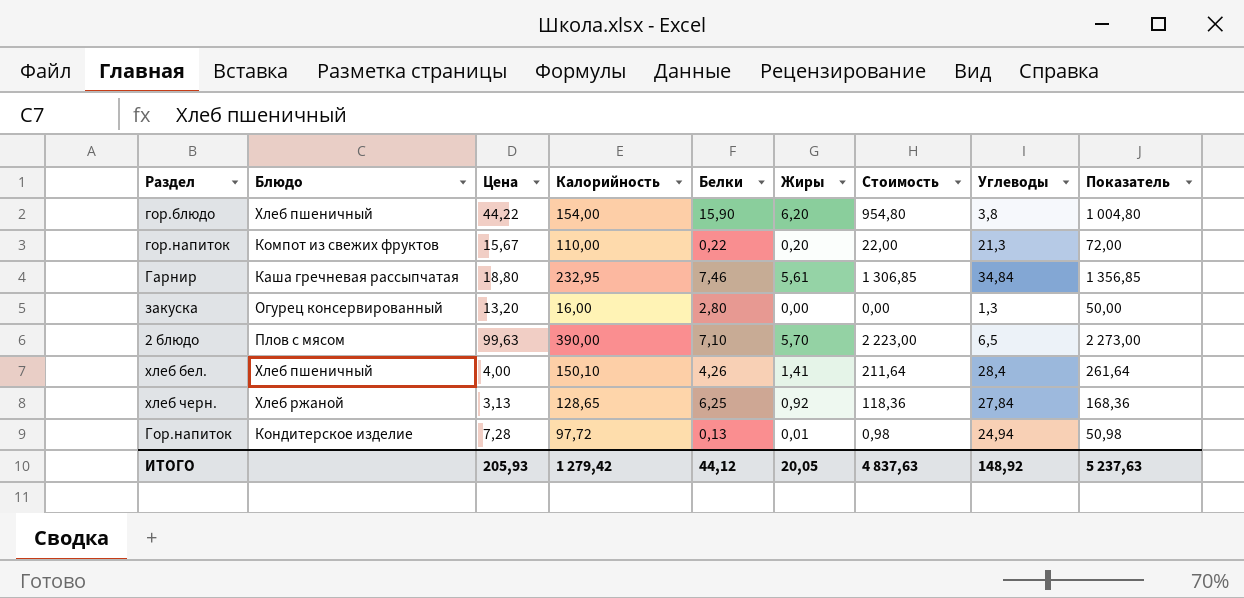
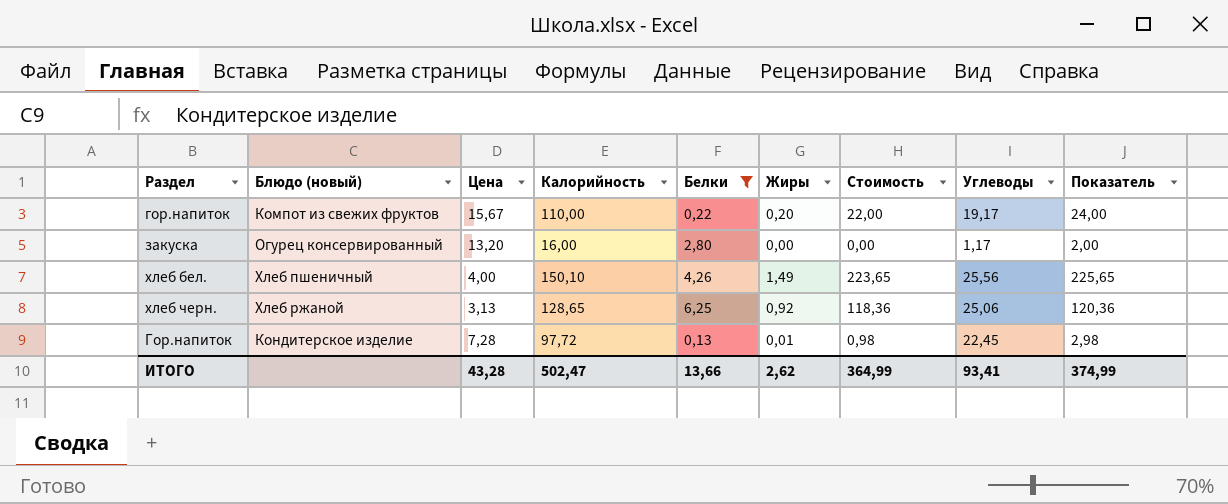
filter: none -> Белки <= 6,25
column name: Блюдо -> Блюдо (новый)
column Показатель | formula: [Стоимость] + 50 -> [Стоимость] + 2
гор.напиток | Углеводы: 21,3 -> 19,17
закуска | Углеводы: 1,3 -> 1,17
хлеб бел. | Жиры: 1,41 -> 1,49
хлеб бел. | Стоимость: 211,64 -> 223,65
хлеб бел. | Углеводы: 28,4 -> 25,56
хлеб черн. | Углеводы: 27,84 -> 25,06
Гор.напиток | Углеводы: 24,94 -> 22,45
ИТОГО | Цена: 205,93 -> 43,28
ИТОГО | Калорийность: 1 279,42 -> 502,47
ИТОГО | Белки: 44,12 -> 13,66
ИТОГО | Жиры: 20,05 -> 2,62
ИТОГО | Стоимость: 4 837,63 -> 364,99
ИТОГО | Углеводы: 148,92 -> 93,41
ИТОГО | Показатель: 5 237,63 -> 374,99

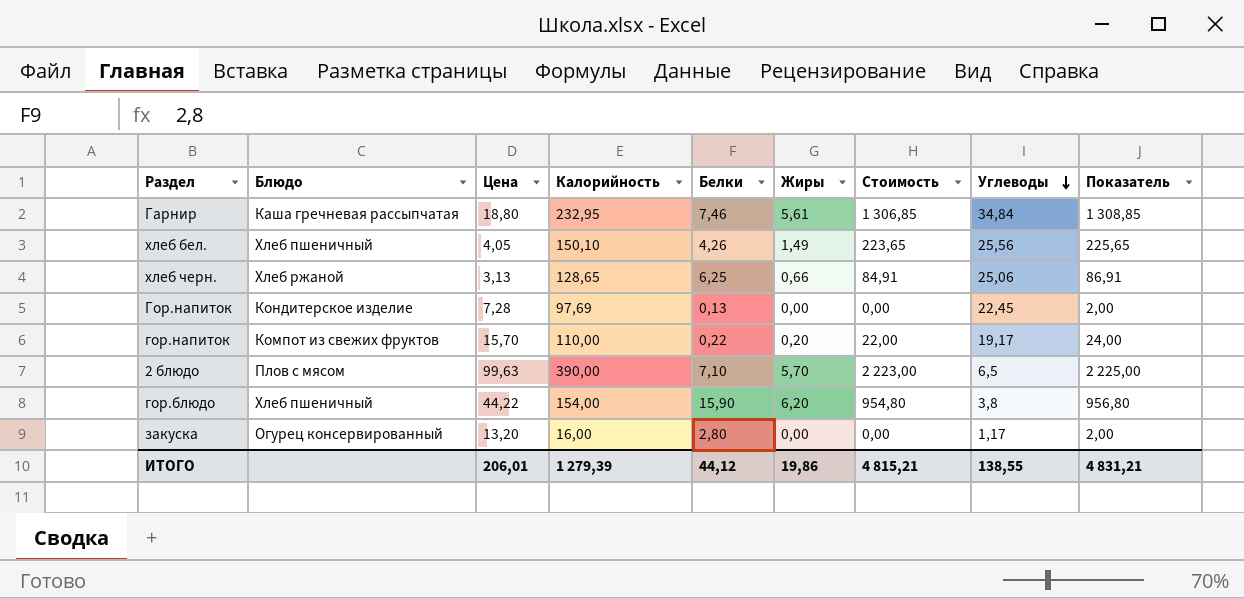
filter: Белки <= 6,25 -> none
row order: none -> Углеводы descending
column name: Блюдо (новый) -> Блюдо
хлеб бел. | Цена: 4,00 -> 4,05
хлеб черн. | Жиры: 0,92 -> 0,66
хлеб черн. | Стоимость: 118,36 -> 84,91
хлеб черн. | Показатель: 120,36 -> 86,91
Гор.напиток | Калорийность: 97,72 -> 97,69
Гор.напиток | Жиры: 0,01 -> 0,00
Гор.напиток | Стоимость: 0,98 -> 0,00
Гор.напиток | Показатель: 2,98 -> 2,00
гор.напиток | Цена: 15,67 -> 15,70
ИТОГО | Цена: 43,28 -> 206,01
ИТОГО | Калорийность: 502,47 -> 1 279,39
ИТОГО | Белки: 13,66 -> 44,12
ИТОГО | Жиры: 2,62 -> 19,86
ИТОГО | Стоимость: 364,99 -> 4 815,21
ИТОГО | Углеводы: 93,41 -> 138,55
ИТОГО | Показатель: 374,99 -> 4 831,21

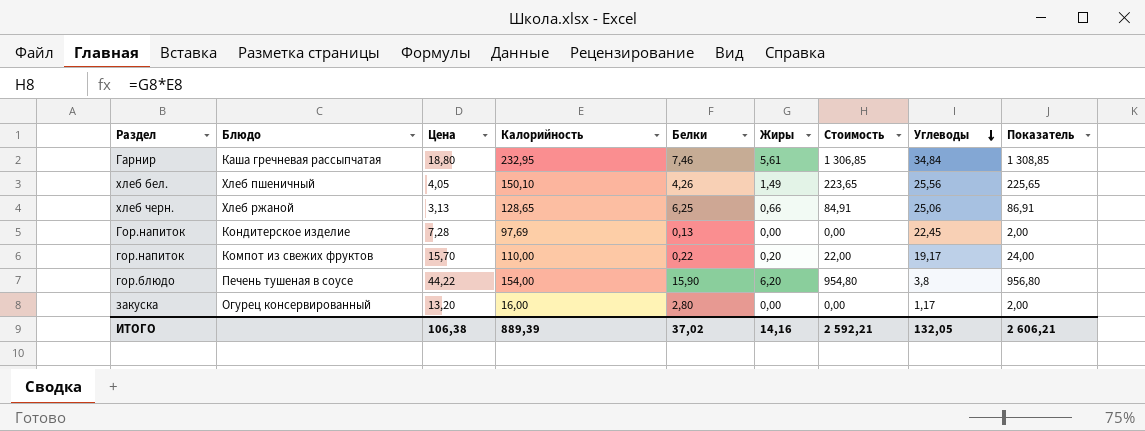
row 2 блюдо: Плов с мясом | 99,63 | 390,00 | 7,10 | 5,70 | 2 223,00 | 6,5 | 2 225,00 -> none
гор.блюдо | Блюдо: Хлеб пшеничный -> Печень тушеная в соусе
ИТОГО | Цена: 206,01 -> 106,38
ИТОГО | Калорийность: 1 279,39 -> 889,39
ИТОГО | Белки: 44,12 -> 37,02
ИТОГО | Жиры: 19,86 -> 14,16
ИТОГО | Стоимость: 4 815,21 -> 2 592,21
ИТОГО | Углеводы: 138,55 -> 132,05
ИТОГО | Показатель: 4 831,21 -> 2 606,21

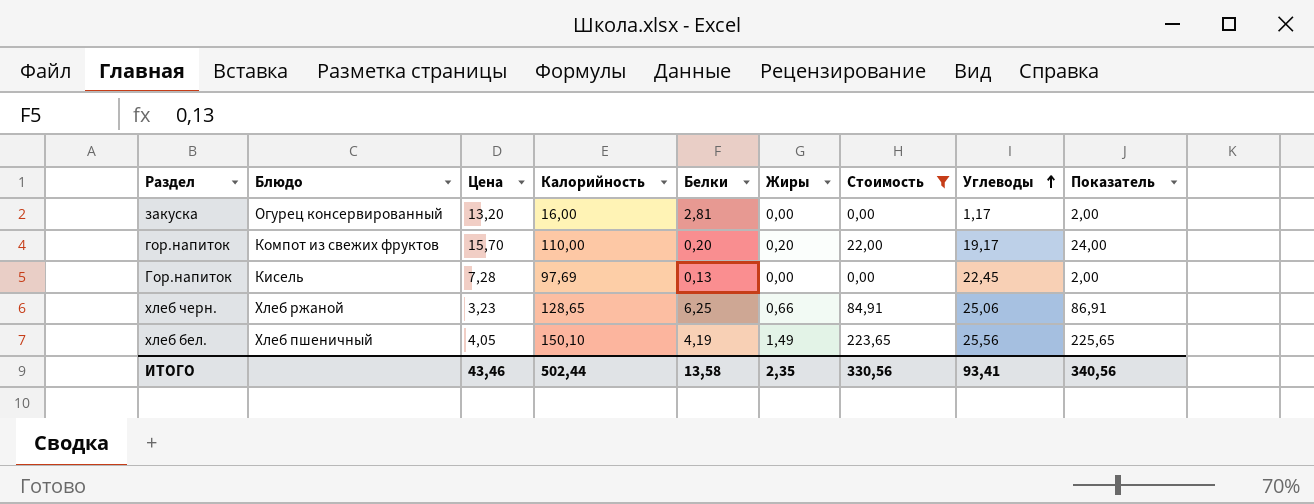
filter: none -> Стоимость <= 223,65
row order: Углеводы descending -> Углеводы ascending
закуска | Белки: 2,80 -> 2,81
гор.напиток | Белки: 0,22 -> 0,20
Гор.напиток | Блюдо: Кондитерское изделие -> Кисель
хлеб черн. | Цена: 3,13 -> 3,23
хлеб бел. | Белки: 4,26 -> 4,19
ИТОГО | Цена: 106,38 -> 43,46
ИТОГО | Калорийность: 889,39 -> 502,44
ИТОГО | Белки: 37,02 -> 13,58
ИТОГО | Жиры: 14,16 -> 2,35
ИТОГО | Стоимость: 2 592,21 -> 330,56
ИТОГО | Углеводы: 132,05 -> 93,41
ИТОГО | Показатель: 2 606,21 -> 340,56

